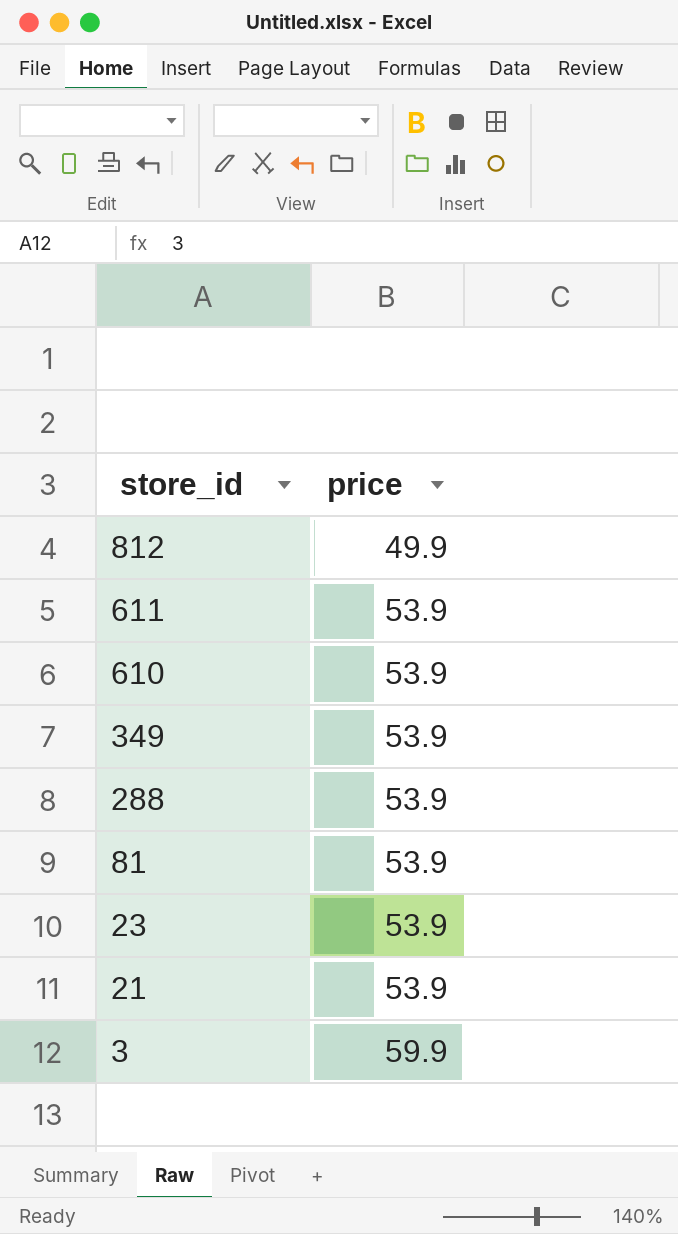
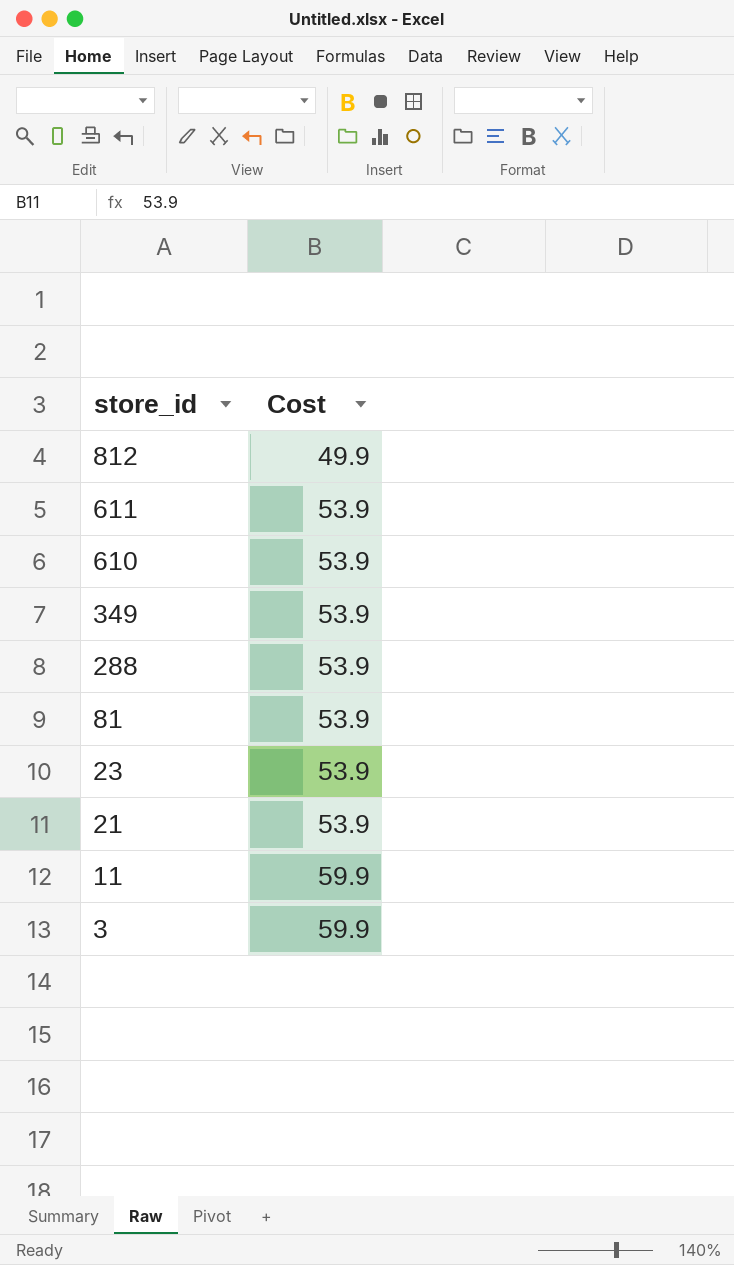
column name: price -> Cost
row 11: none -> 59.9

